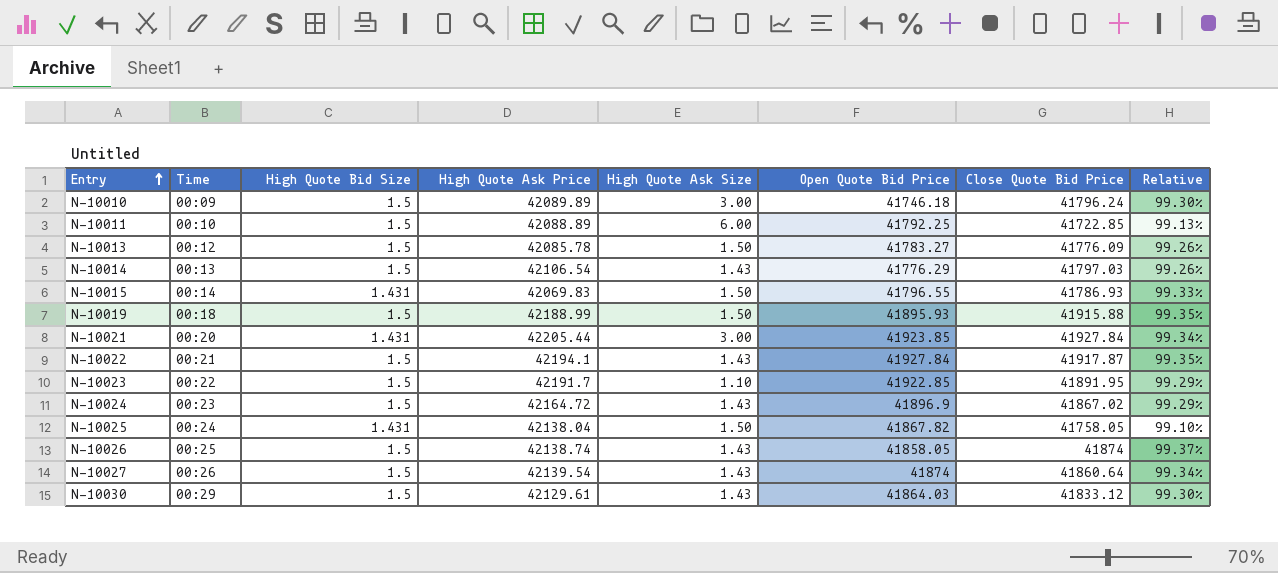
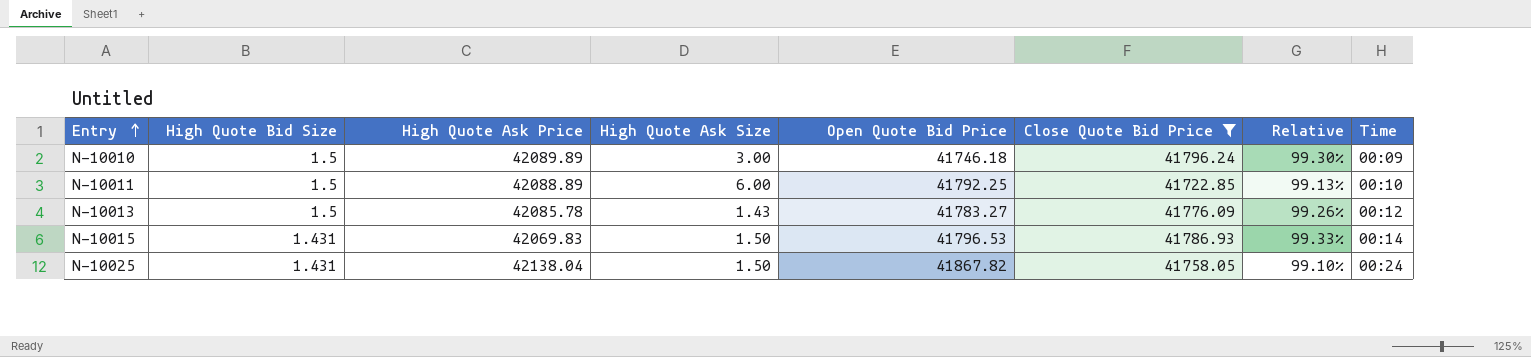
filter: none -> Close Quote Bid Price <= 41796.24
column Time | position: 2 -> 8
N-10013 | High Quote Ask Size: 1.50 -> 1.43
N-10015 | Open Quote Bid Price: 41796.55 -> 41796.53

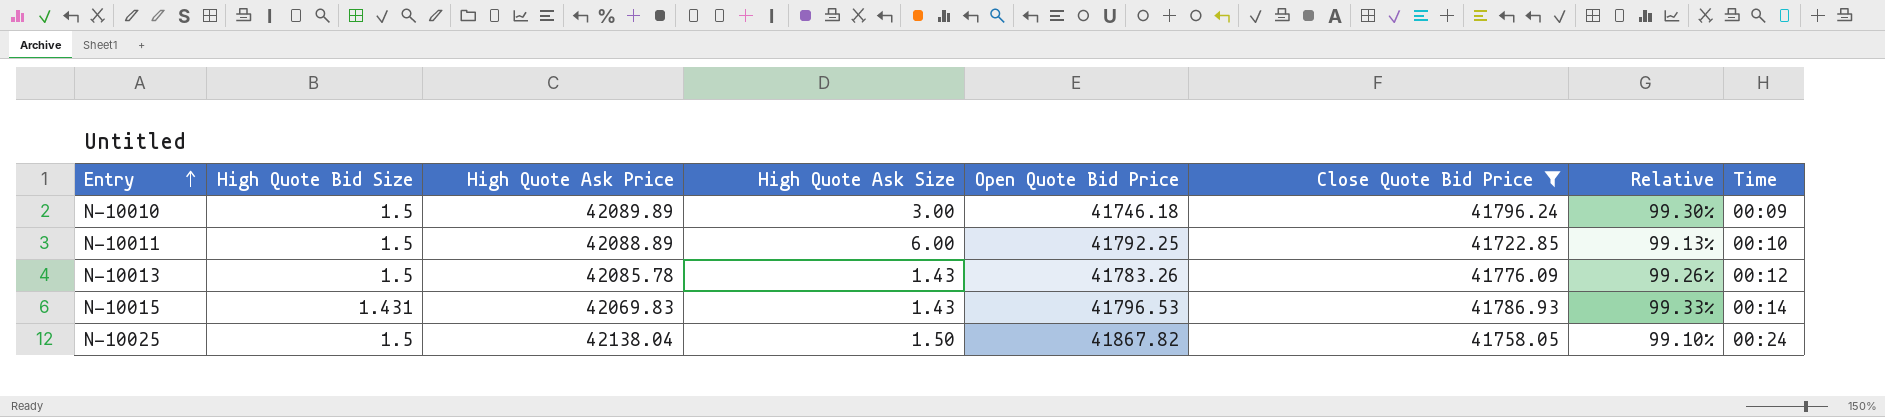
N-10013 | Open Quote Bid Price: 41783.27 -> 41783.26
N-10015 | High Quote Ask Size: 1.50 -> 1.43
N-10025 | High Quote Bid Size: 1.431 -> 1.5

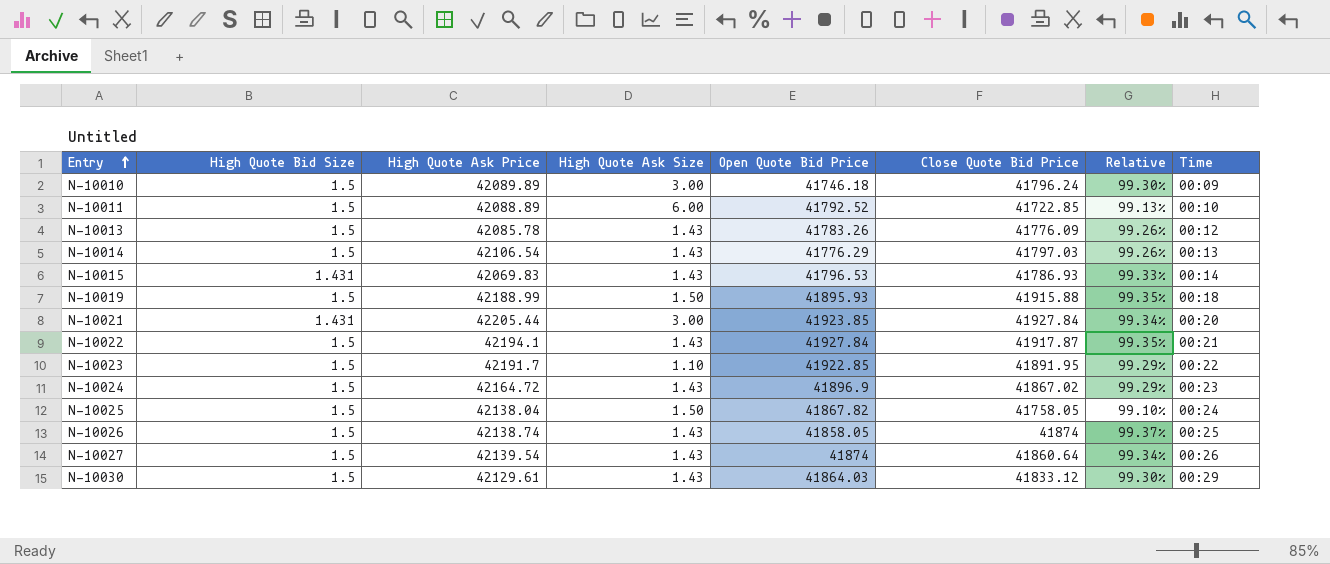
filter: Close Quote Bid Price <= 41796.24 -> none
N-10011 | Open Quote Bid Price: 41792.25 -> 41792.52

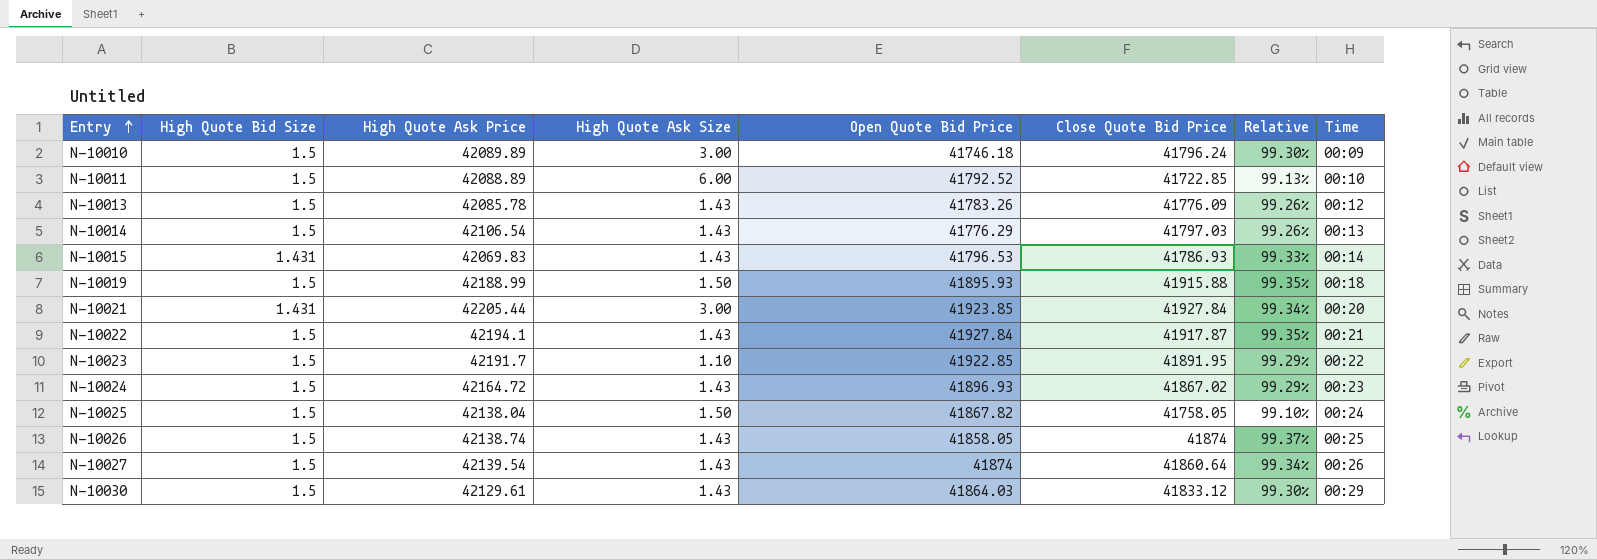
N-10024 | Open Quote Bid Price: 41896.9 -> 41896.93

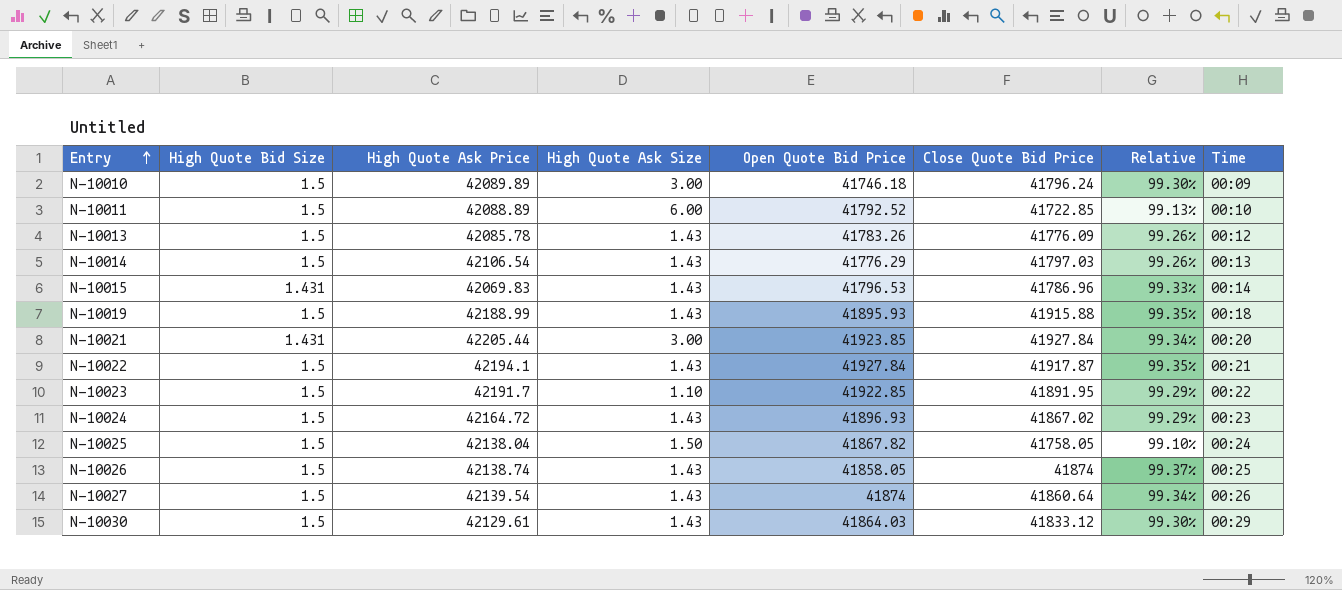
N-10015 | Close Quote Bid Price: 41786.93 -> 41786.96
N-10019 | High Quote Ask Size: 1.50 -> 1.43

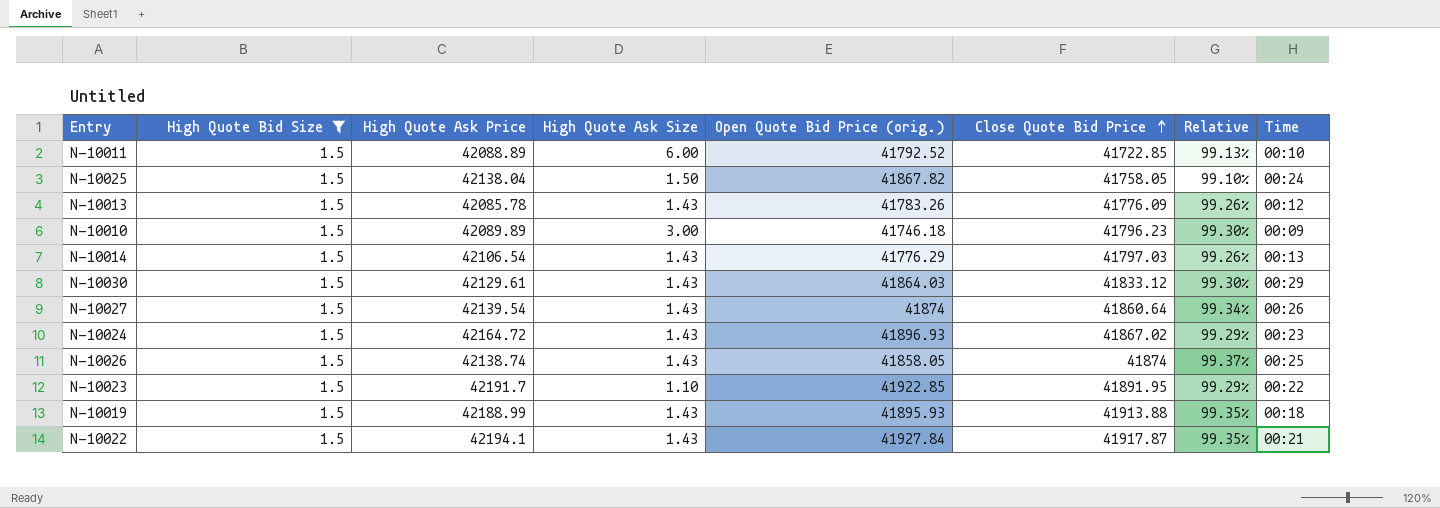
filter: none -> High Quote Bid Size = 1.5
row order: Entry ascending -> Close Quote Bid Price ascending
column name: Open Quote Bid Price -> Open Quote Bid Price (orig.)
N-10010 | Close Quote Bid Price: 41796.24 -> 41796.23
N-10019 | Close Quote Bid Price: 41915.88 -> 41913.88

